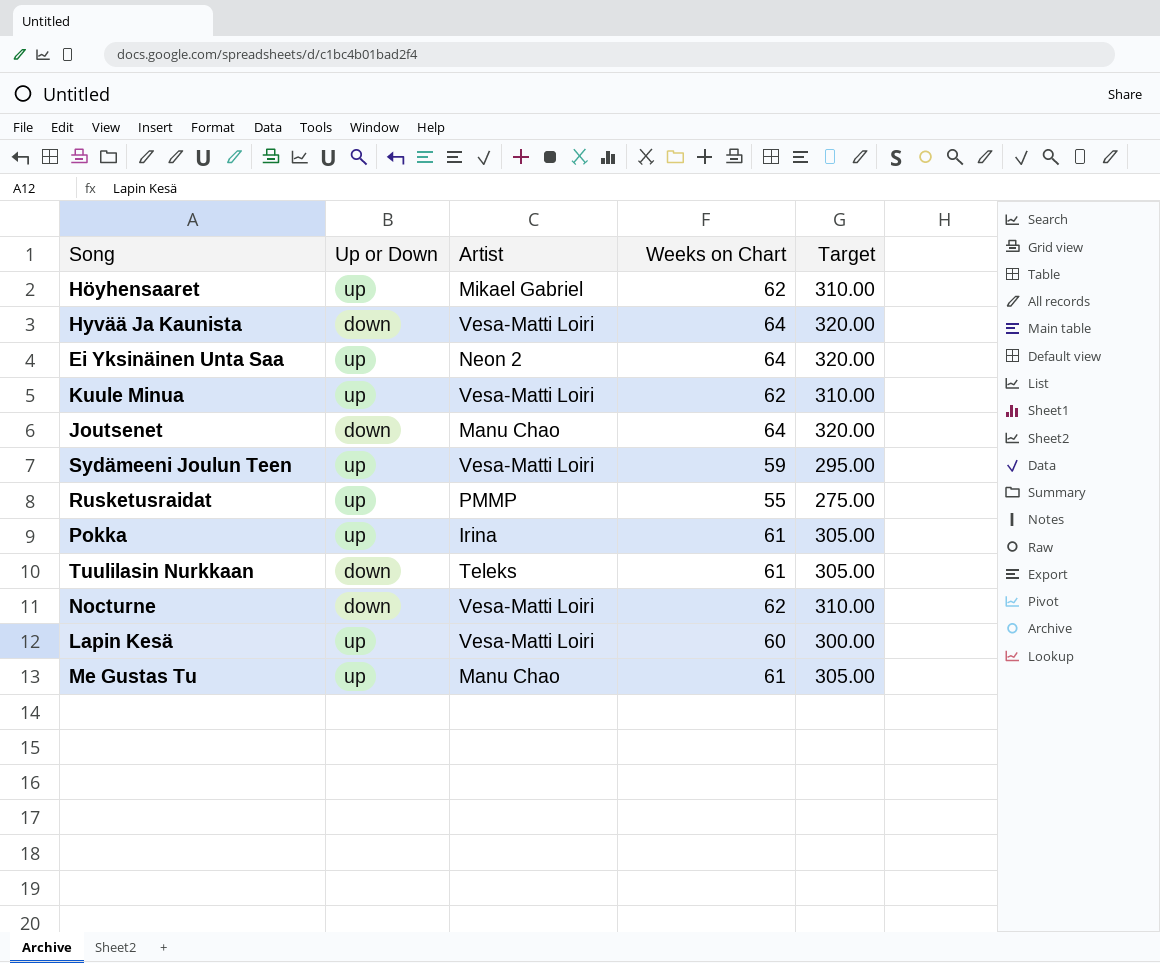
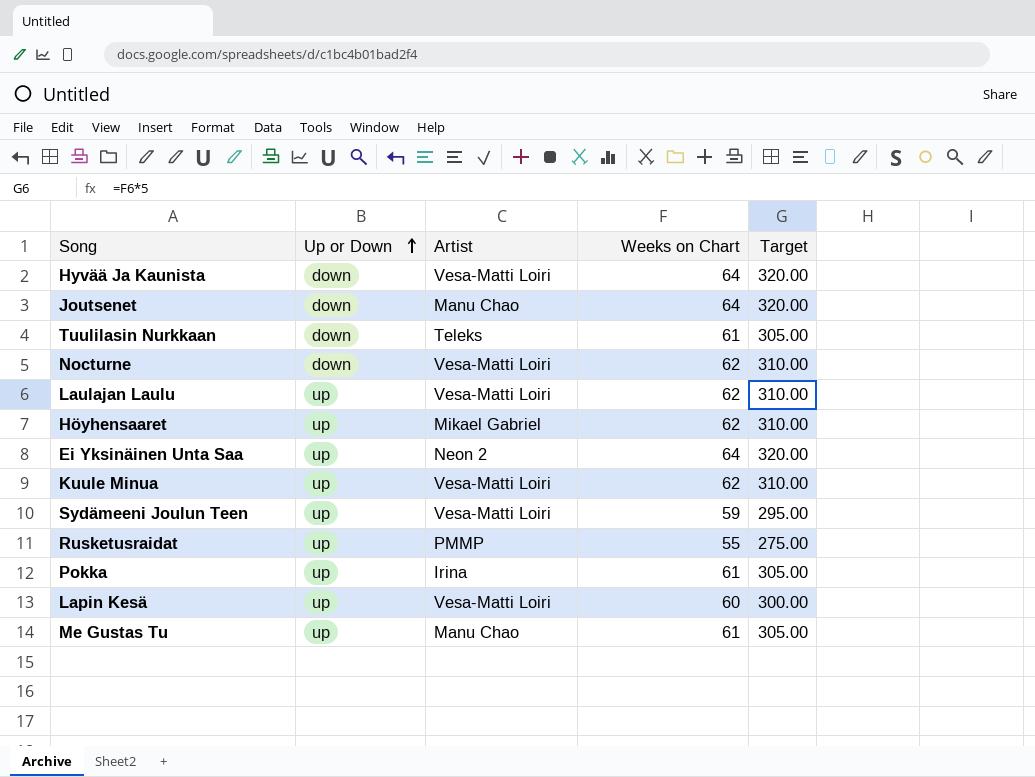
row order: none -> Up or Down ascending
row Laulajan Laulu: none -> up | Vesa-Matti Loiri | 62 | 310.00

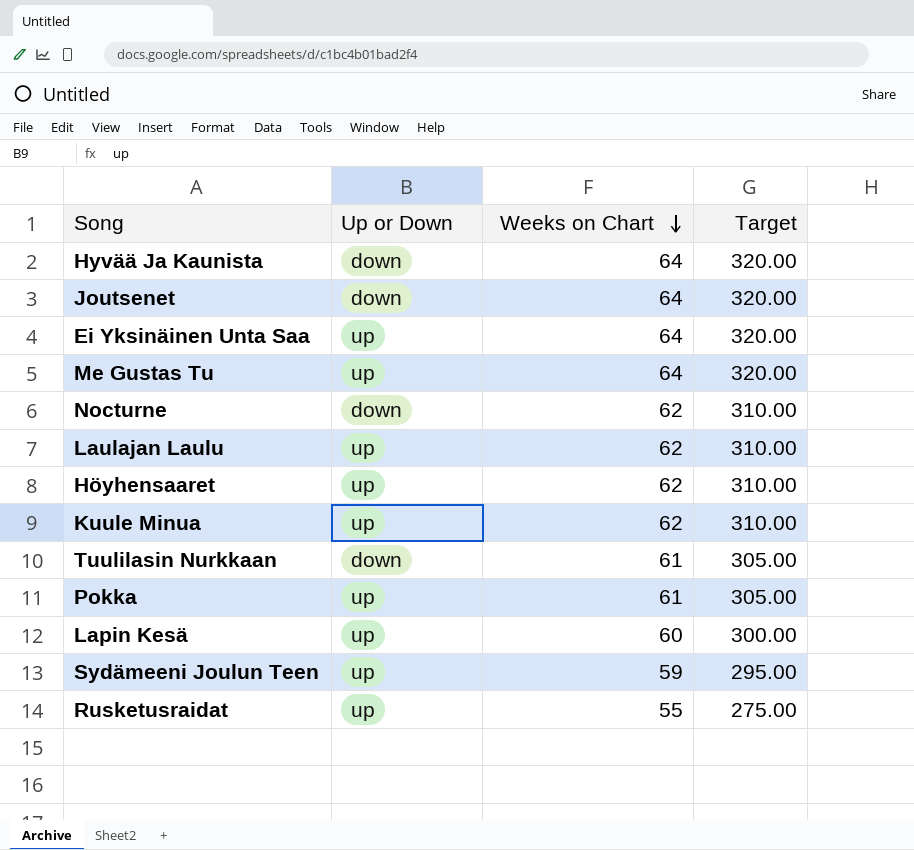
row order: Up or Down ascending -> Weeks on Chart descending
column Artist | position: 3 -> none
Me Gustas Tu | Weeks on Chart: 61 -> 64
Me Gustas Tu | Target: 305.00 -> 320.00

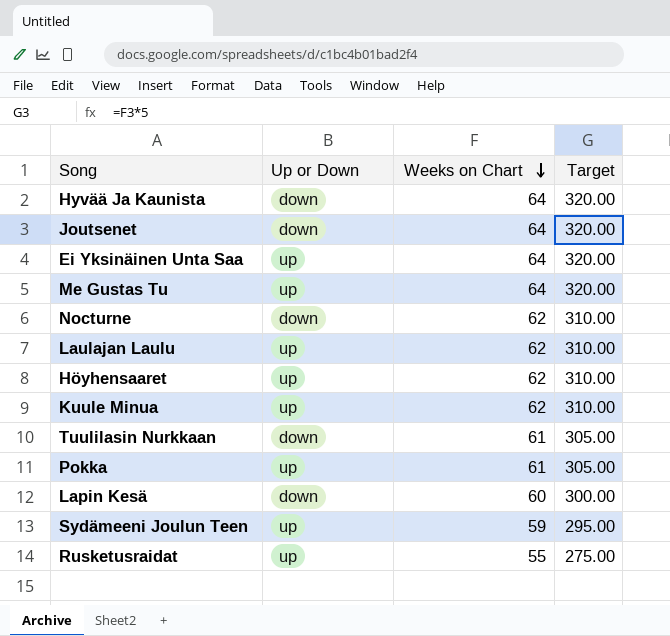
Lapin Kesä | Up or Down: up -> down

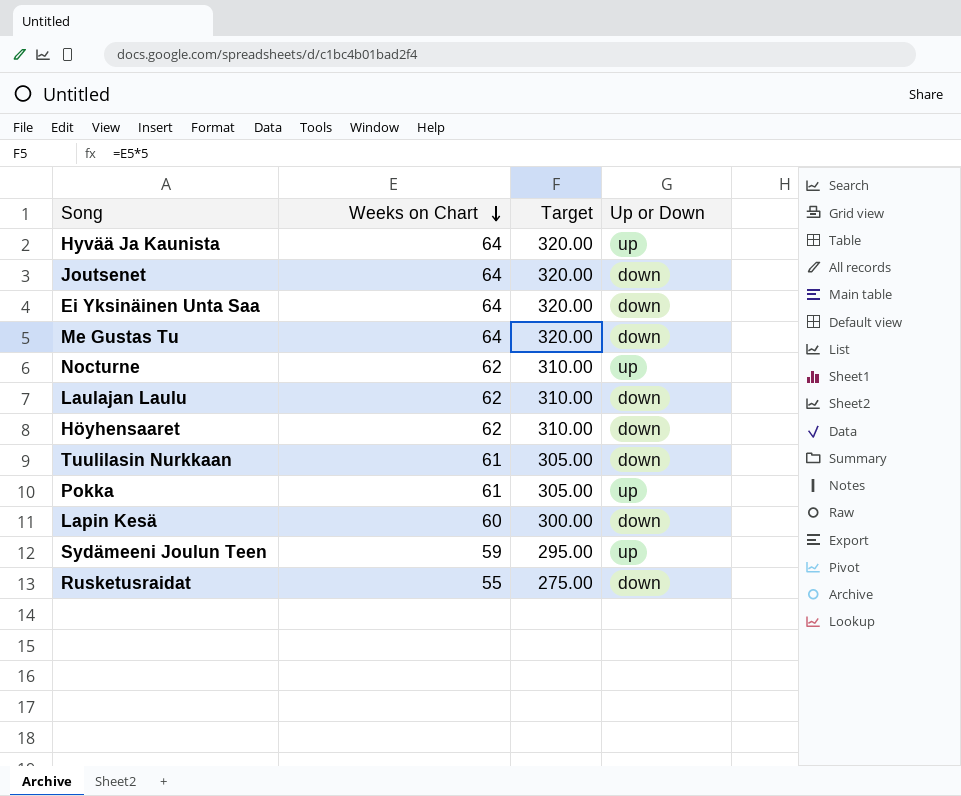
column Up or Down | position: 2 -> 4
row Kuule Minua: up | 62 | 310.00 -> none
Hyvää Ja Kaunista | Up or Down: down -> up
Ei Yksinäinen Unta Saa | Up or Down: up -> down
Me Gustas Tu | Up or Down: up -> down
Nocturne | Up or Down: down -> up
Laulajan Laulu | Up or Down: up -> down
Höyhensaaret | Up or Down: up -> down
Rusketusraidat | Up or Down: up -> down

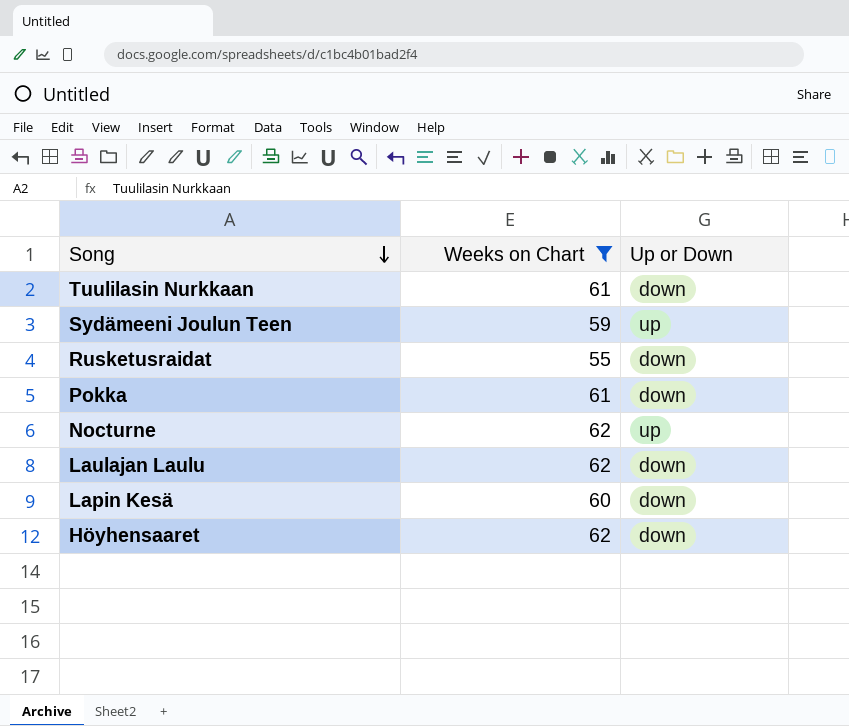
filter: none -> Weeks on Chart != 64
row order: Weeks on Chart descending -> Song descending
column Target | formula: [Weeks on Chart] * 5 -> none
Pokka | Up or Down: up -> down

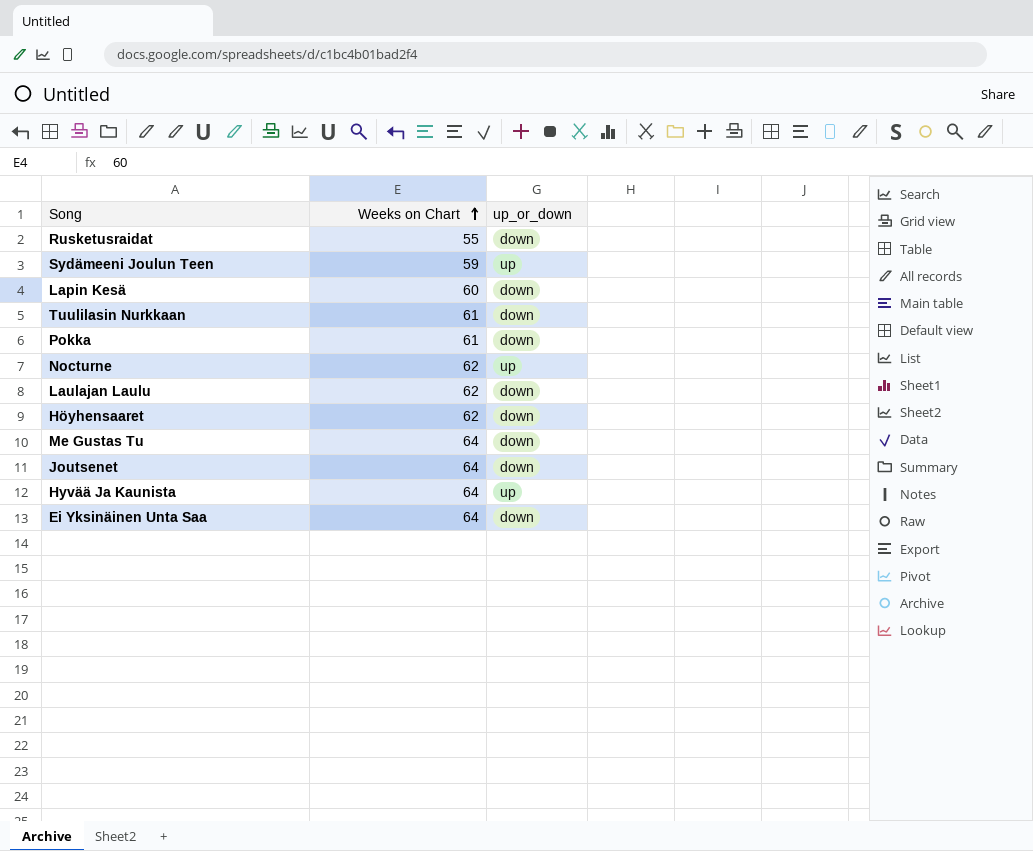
filter: Weeks on Chart != 64 -> none
row order: Song descending -> Weeks on Chart ascending
column name: Up or Down -> up_or_down

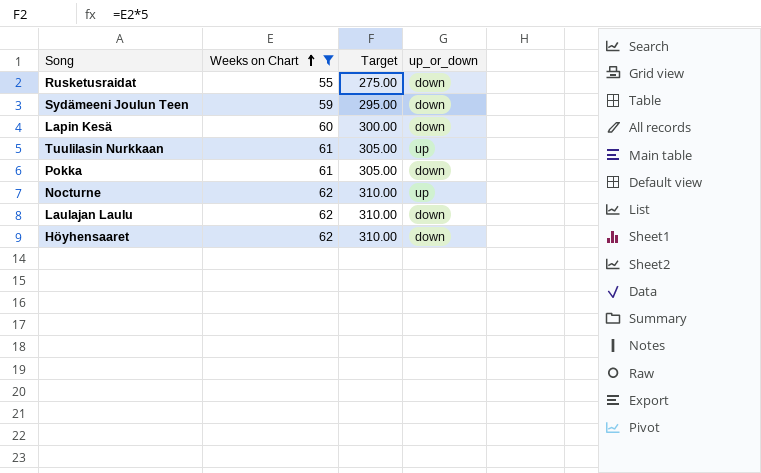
filter: none -> Weeks on Chart != 64
column Target | formula: none -> [Weeks on Chart] * 5
Sydämeeni Joulun Teen | up_or_down: up -> down
Tuulilasin Nurkkaan | up_or_down: down -> up

